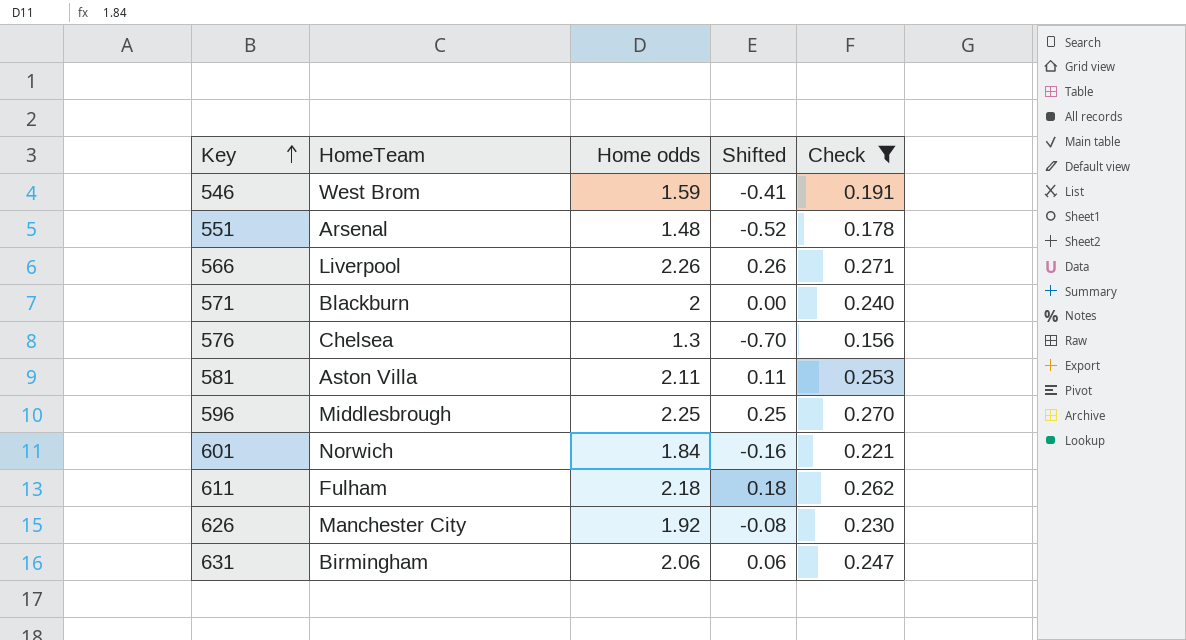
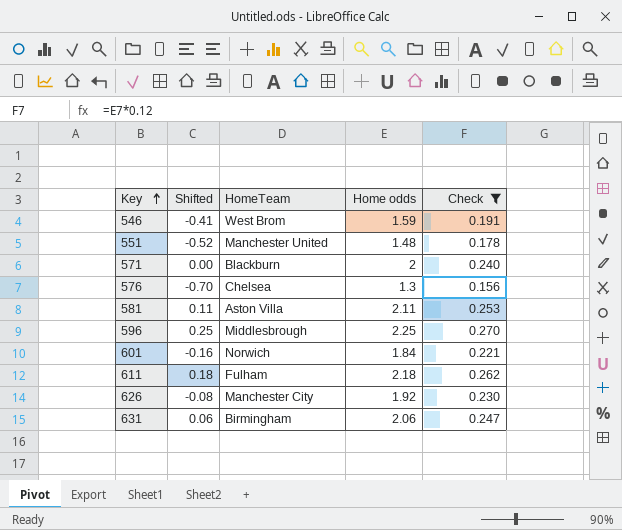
column Shifted | position: 4 -> 2
row 566: Liverpool | 2.26 | 0.26 | 0.271 -> none
551 | HomeTeam: Arsenal -> Manchester United

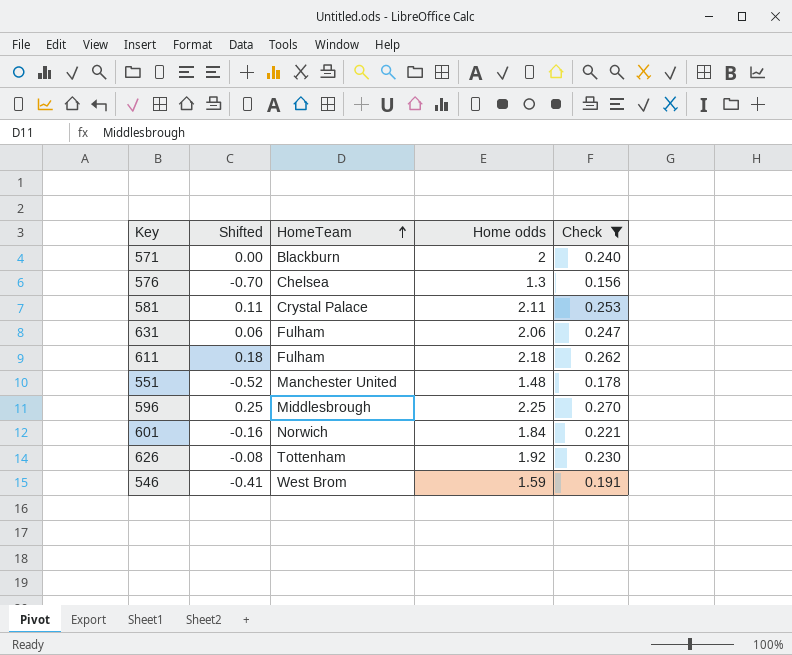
row order: Key ascending -> HomeTeam ascending
581 | HomeTeam: Aston Villa -> Crystal Palace
631 | HomeTeam: Birmingham -> Fulham
626 | HomeTeam: Manchester City -> Tottenham

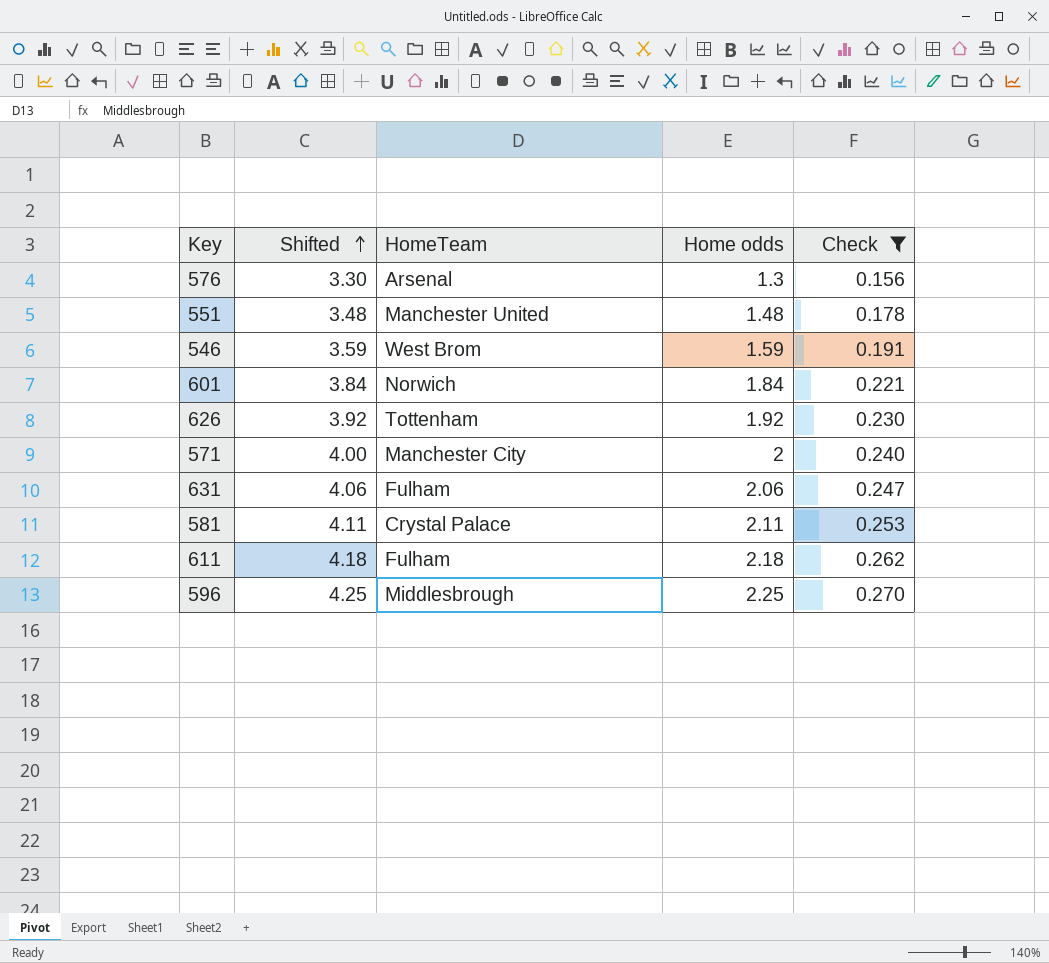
row order: HomeTeam ascending -> Shifted ascending
column Shifted | formula: [Home odds] - 2 -> [Home odds] + 2
576 | HomeTeam: Chelsea -> Arsenal
571 | HomeTeam: Blackburn -> Manchester City

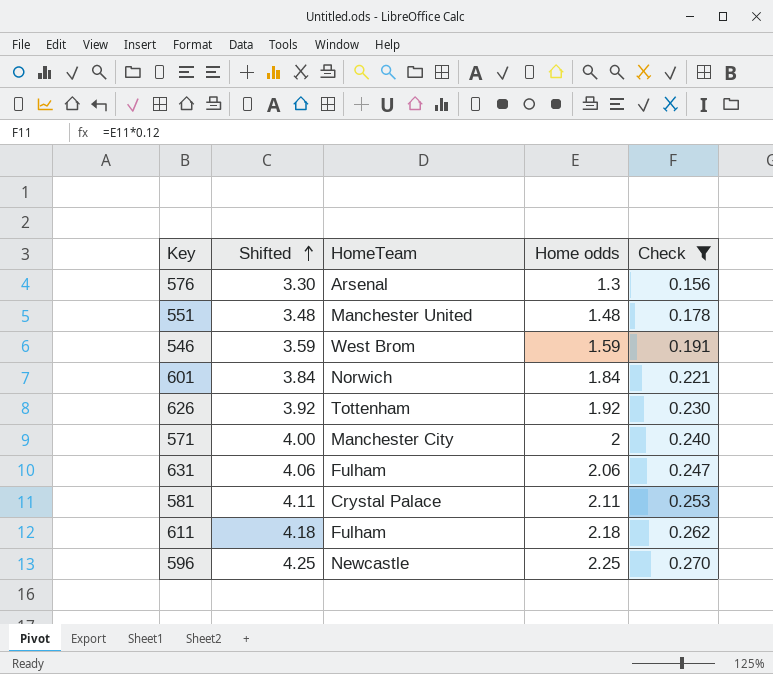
596 | HomeTeam: Middlesbrough -> Newcastle

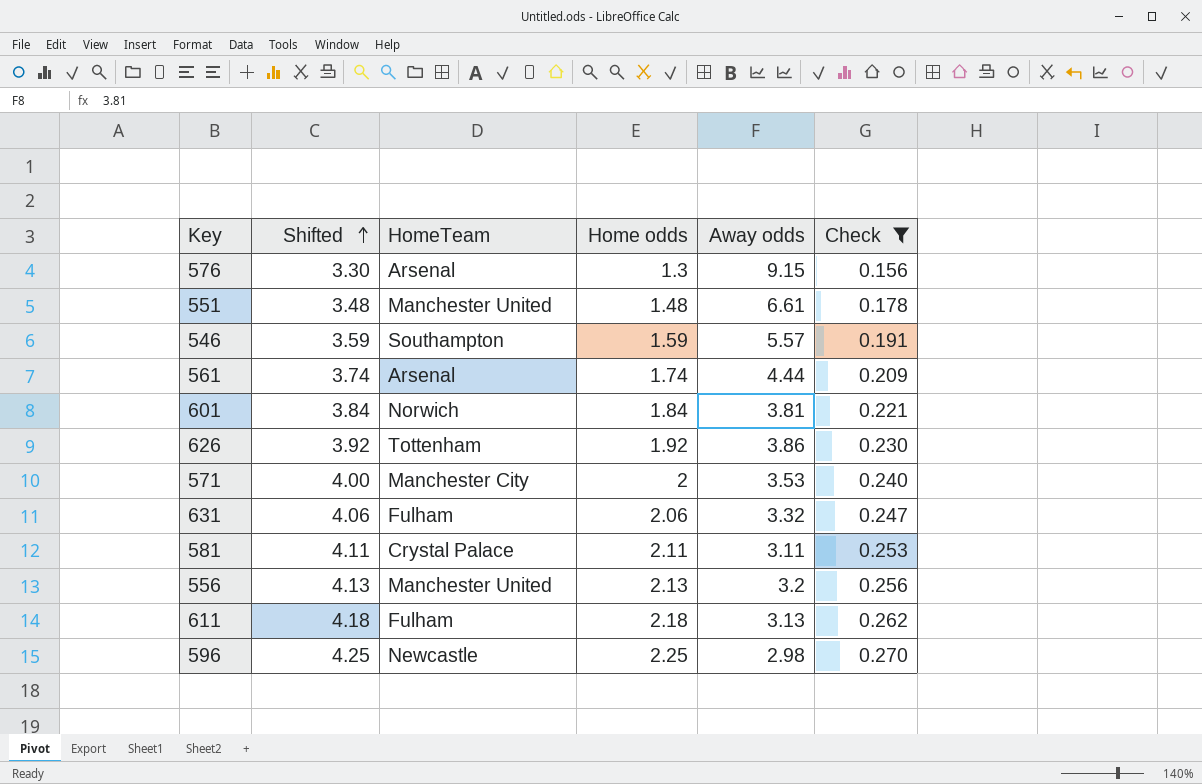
column Away odds | position: none -> 5
546 | HomeTeam: West Brom -> Southampton
row 561: none -> 3.74 | Arsenal | 1.74 | 4.44 | 0.209
row 556: none -> 4.13 | Manchester United | 2.13 | 3.2 | 0.256

